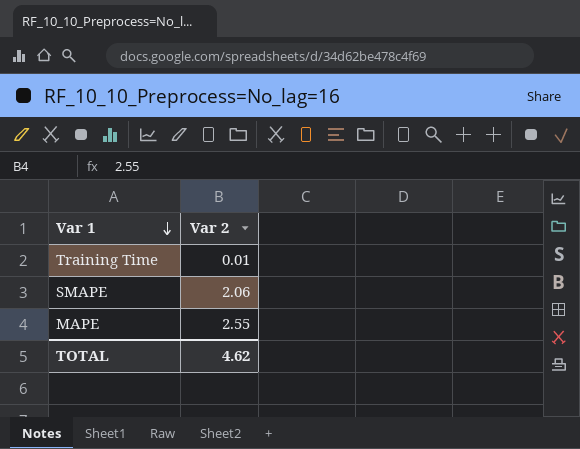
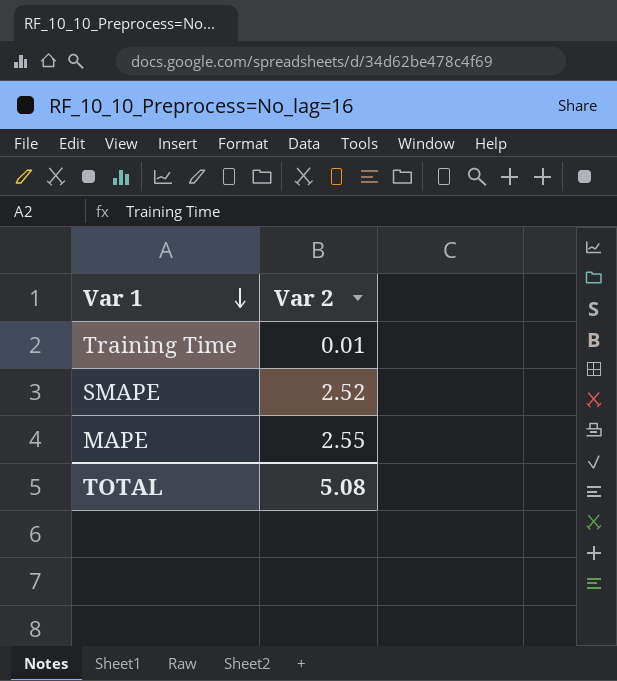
SMAPE | Var 2: 2.06 -> 2.52
TOTAL | Var 2: 4.62 -> 5.08

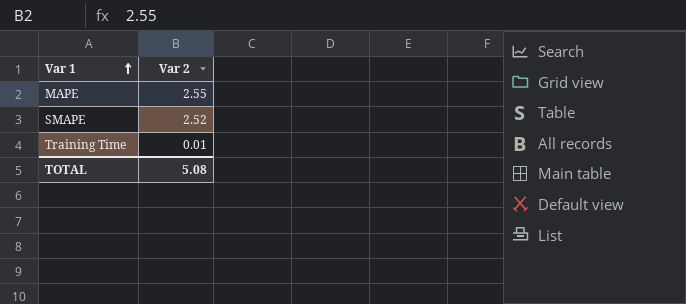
row order: Var 1 descending -> Var 1 ascending

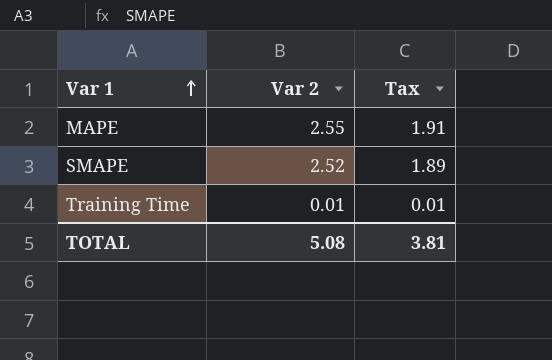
column Tax | formula: none -> [Var 2] * 0.75

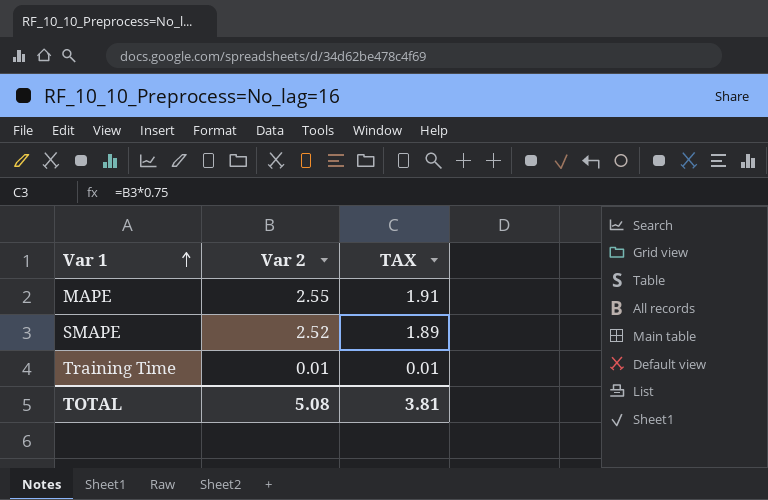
column name: Tax -> TAX

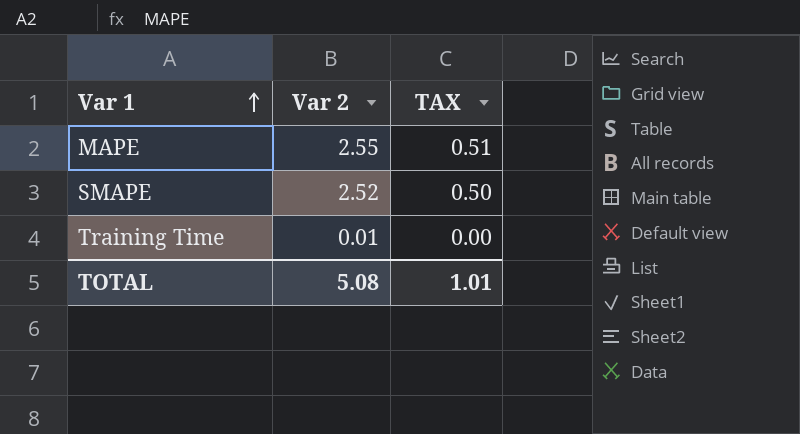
column TAX | formula: [Var 2] * 0.75 -> [Var 2] * 0.2
TOTAL | TAX: 3.81 -> 1.01

